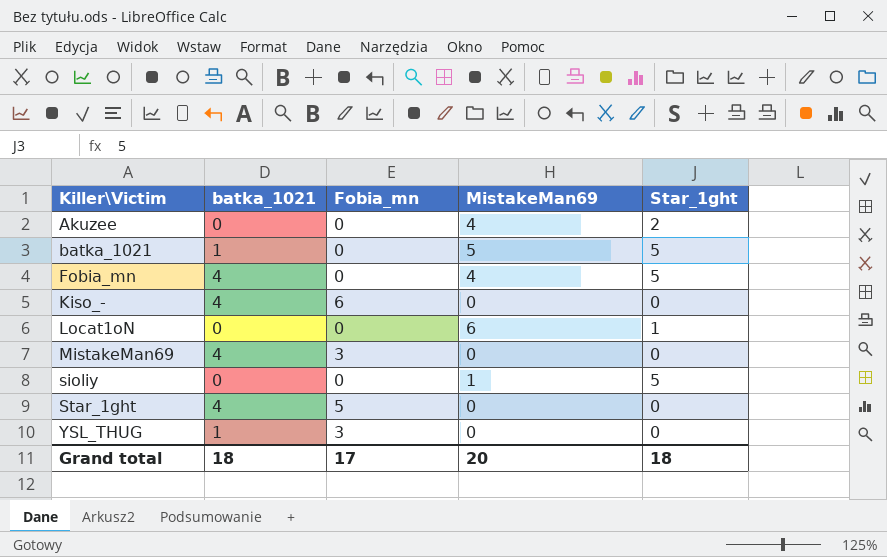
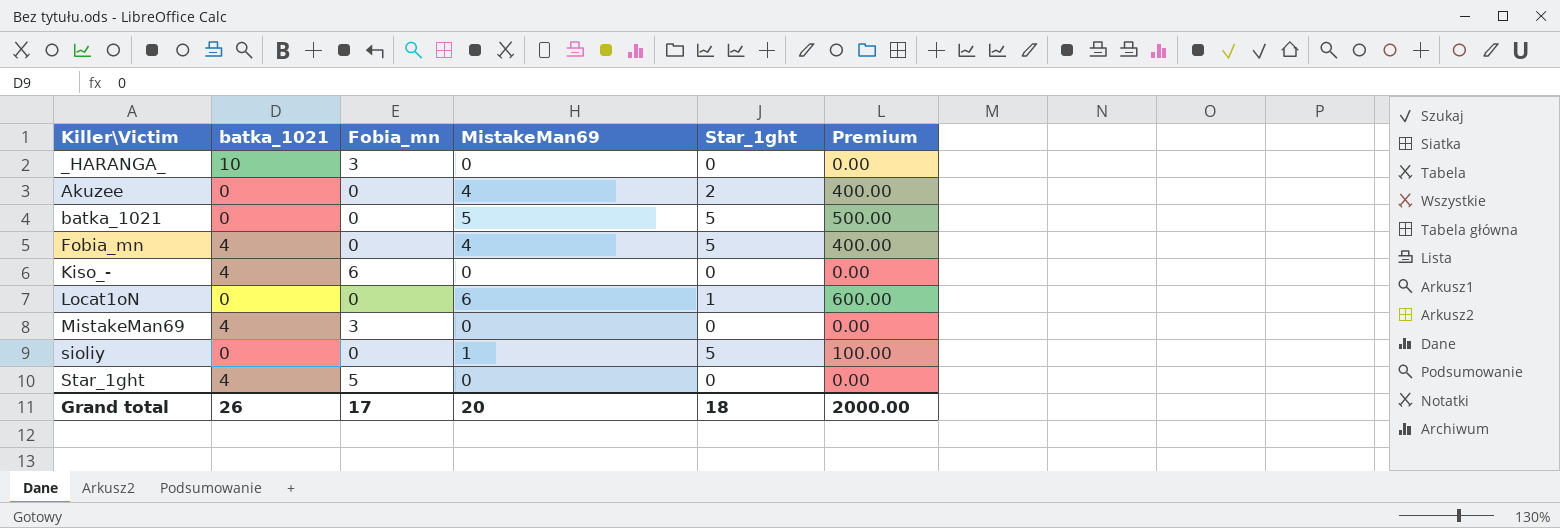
column Premium | formula: none -> [MistakeMan69] * 100
row YSL_THUG: 1 | 3 | 0 | 0 -> none
row _HARANGA_: none -> 10 | 3 | 0 | 0 | 0.00
batka_1021 | batka_1021: 1 -> 0
Grand total | batka_1021: 18 -> 26

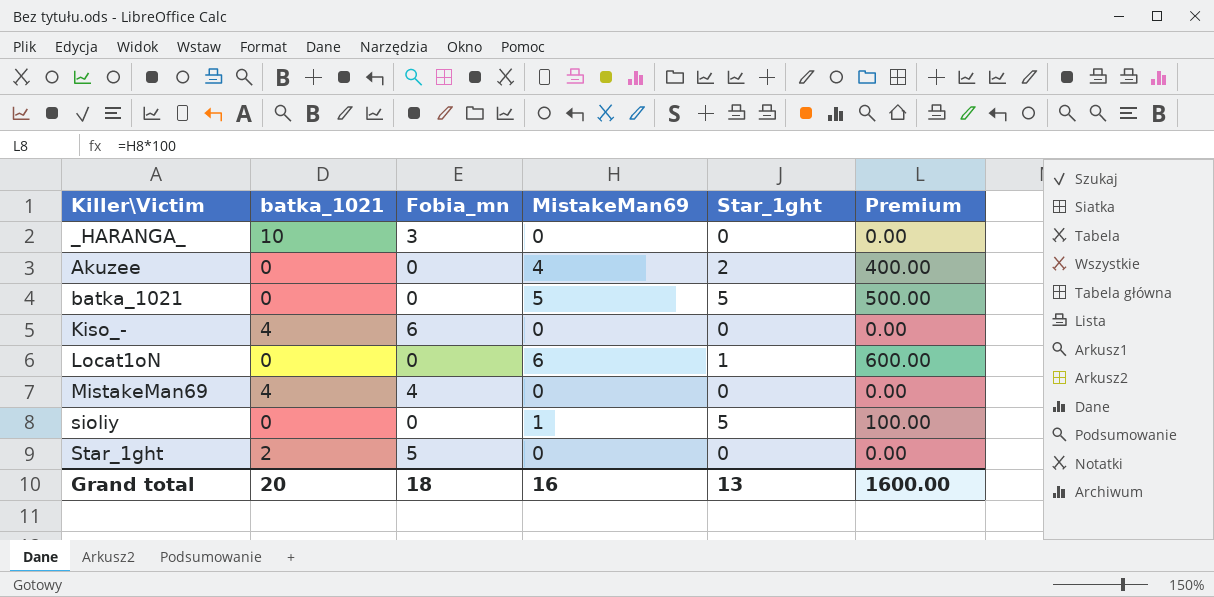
row Fobia_mn: 4 | 0 | 4 | 5 | 400.00 -> none
MistakeMan69 | Fobia_mn: 3 -> 4
Star_1ght | batka_1021: 4 -> 2
Grand total | batka_1021: 26 -> 20
Grand total | Fobia_mn: 17 -> 18
Grand total | MistakeMan69: 20 -> 16
Grand total | Star_1ght: 18 -> 13
Grand total | Premium: 2000.00 -> 1600.00

